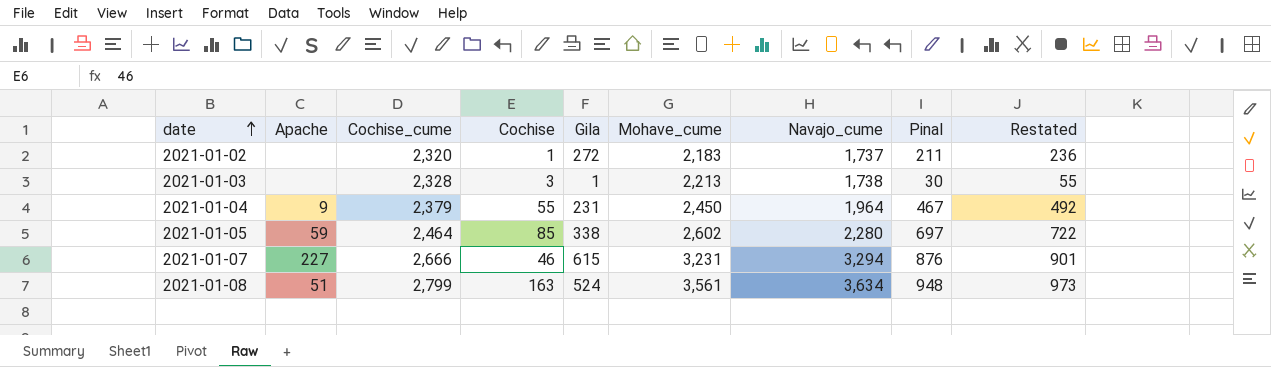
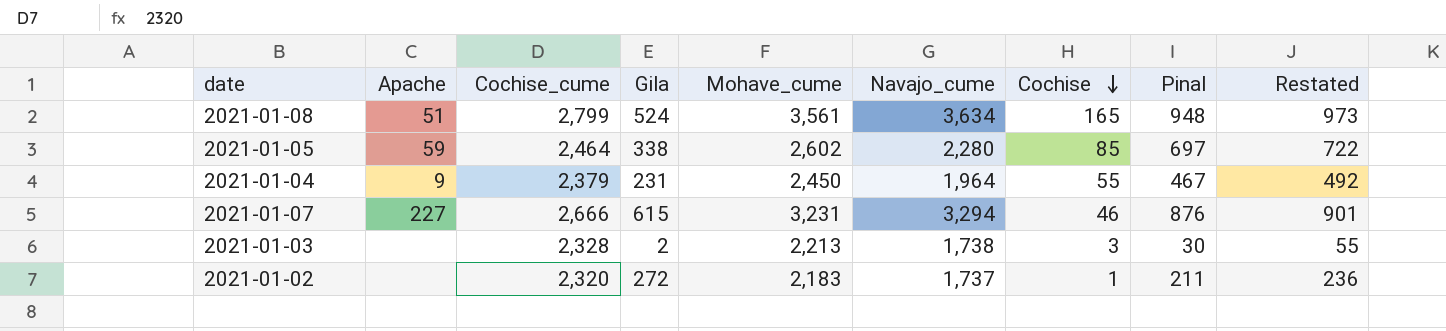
row order: date ascending -> Cochise descending
column Cochise | position: 4 -> 7
2021-01-08 | Cochise: 163 -> 165
2021-01-03 | Gila: 1 -> 2

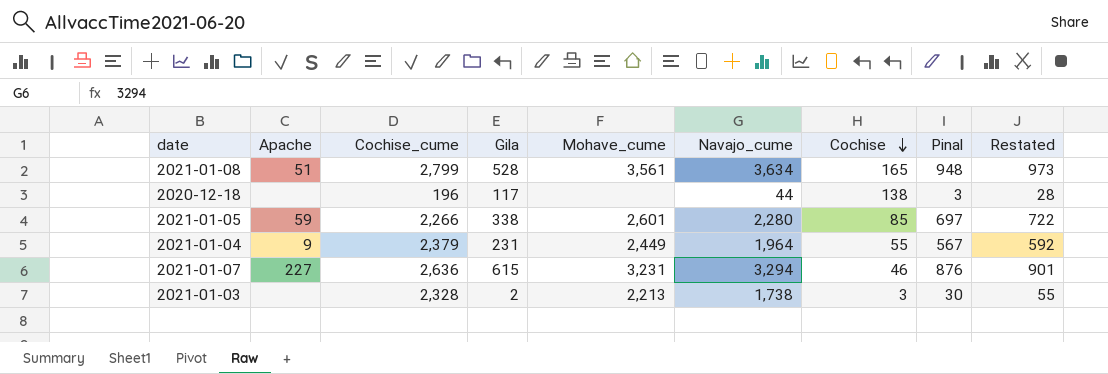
row 2021-01-02: none | 2,320 | 272 | 2,183 | 1,737 | 1 | 211 | 236 -> none
2021-01-08 | Gila: 524 -> 528
row 2020-12-18: none -> none | 196 | 117 | none | 44 | 138 | 3 | 28
2021-01-05 | Cochise_cume: 2,464 -> 2,266
2021-01-05 | Mohave_cume: 2,602 -> 2,601
2021-01-04 | Mohave_cume: 2,450 -> 2,449
2021-01-04 | Pinal: 467 -> 567
2021-01-04 | Restated: 492 -> 592
2021-01-07 | Cochise_cume: 2,666 -> 2,636

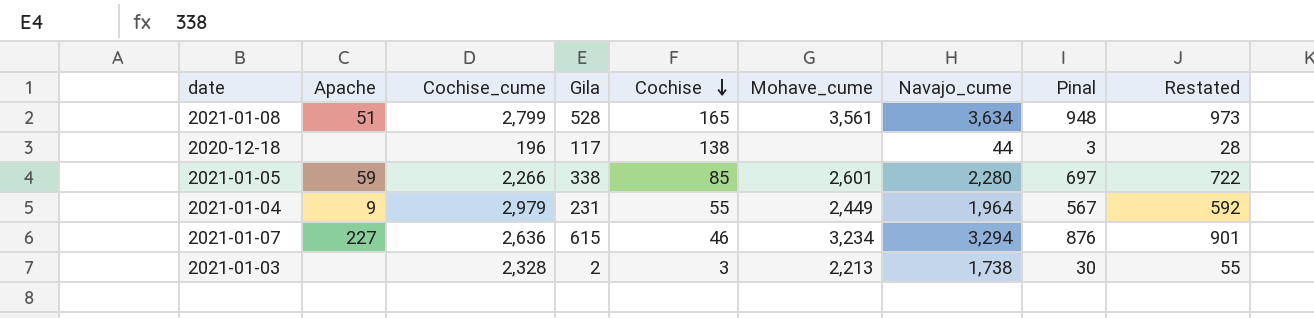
column Cochise | position: 7 -> 5
2021-01-04 | Cochise_cume: 2,379 -> 2,979
2021-01-07 | Mohave_cume: 3,231 -> 3,234

